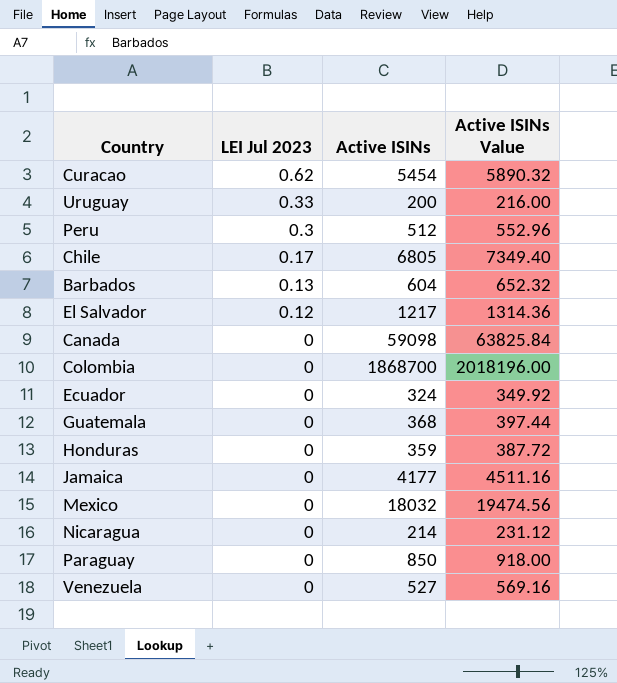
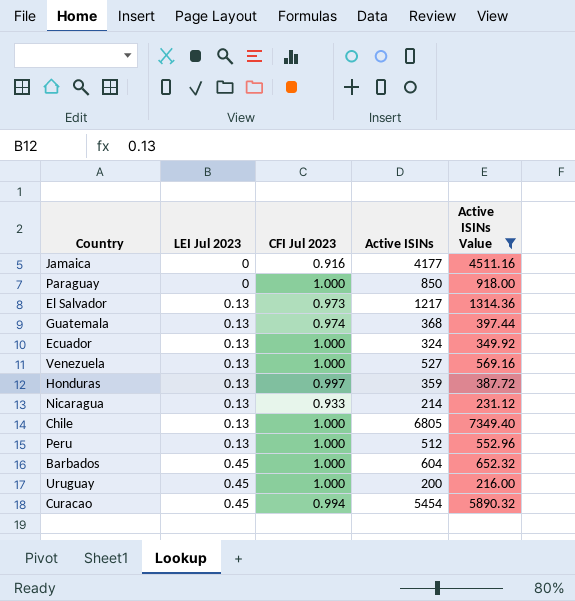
filter: none -> Active ISINs Value <= 7349.40
row order: LEI Jul 2023 descending -> LEI Jul 2023 ascending
column CFI Jul 2023 | position: none -> 3
El Salvador | LEI Jul 2023: 0.12 -> 0.13
Guatemala | LEI Jul 2023: 0 -> 0.13
Ecuador | LEI Jul 2023: 0 -> 0.13
Venezuela | LEI Jul 2023: 0 -> 0.13
Honduras | LEI Jul 2023: 0 -> 0.13
Nicaragua | LEI Jul 2023: 0 -> 0.13
Chile | LEI Jul 2023: 0.17 -> 0.13
Peru | LEI Jul 2023: 0.3 -> 0.13
Barbados | LEI Jul 2023: 0.13 -> 0.45
Uruguay | LEI Jul 2023: 0.33 -> 0.45
Curacao | LEI Jul 2023: 0.62 -> 0.45

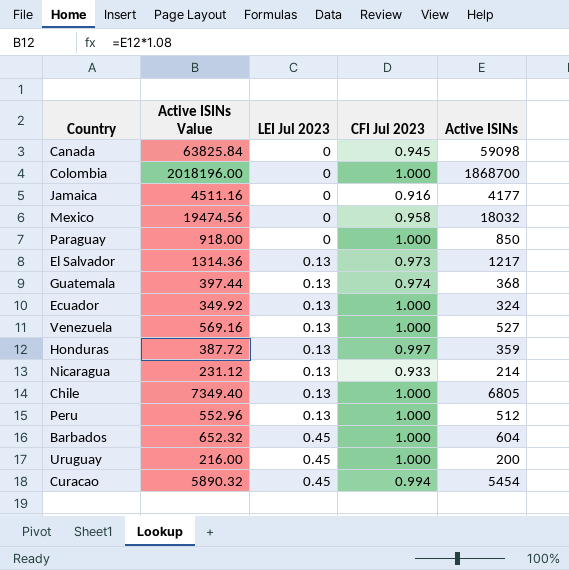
filter: Active ISINs Value <= 7349.40 -> none
column Active ISINs Value | position: 5 -> 2

